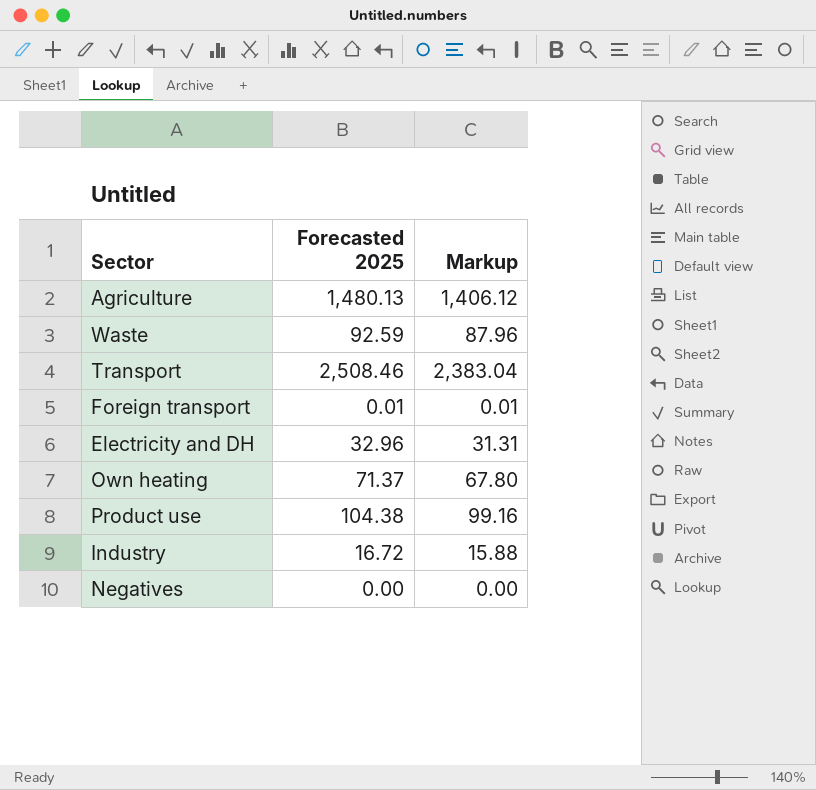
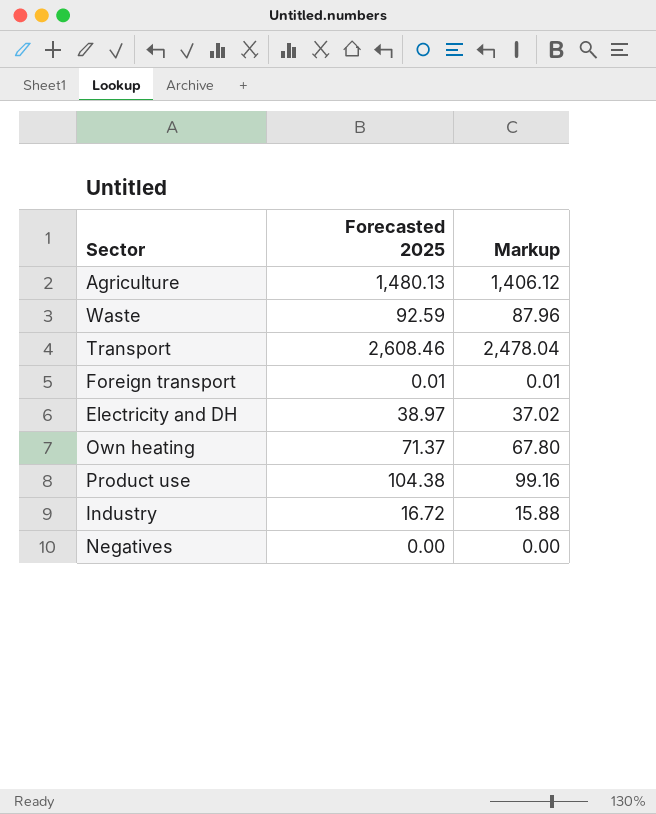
Transport | Forecasted 2025: 2,508.46 -> 2,608.46
Transport | Markup: 2,383.04 -> 2,478.04
Electricity and DH | Forecasted 2025: 32.96 -> 38.97
Electricity and DH | Markup: 31.31 -> 37.02

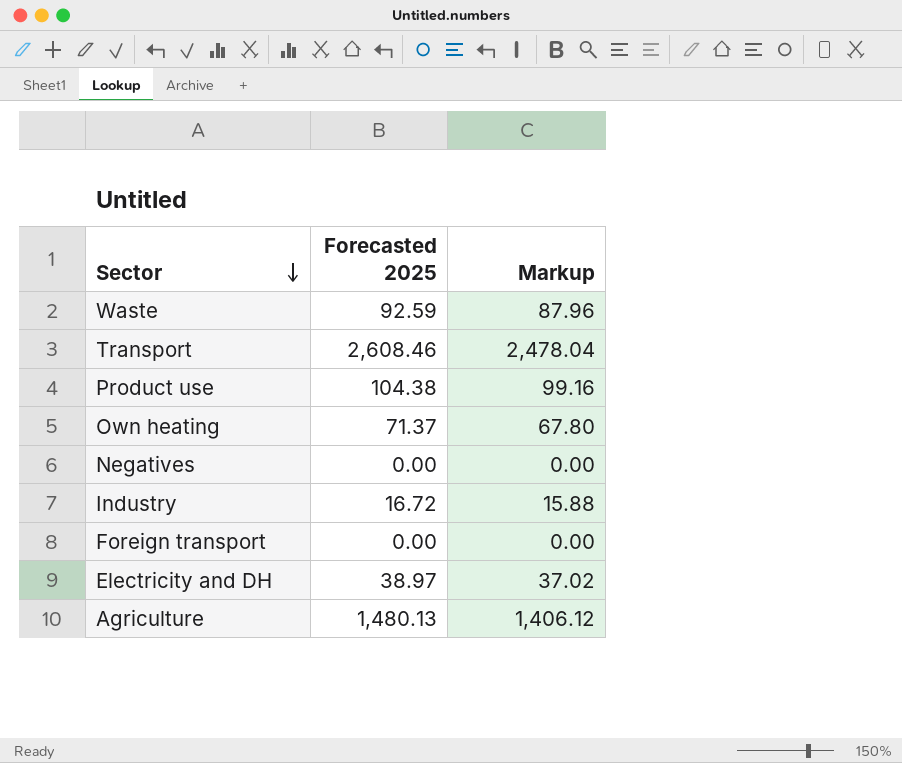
row order: none -> Sector descending
Foreign transport | Forecasted 2025: 0.01 -> 0.00
Foreign transport | Markup: 0.01 -> 0.00

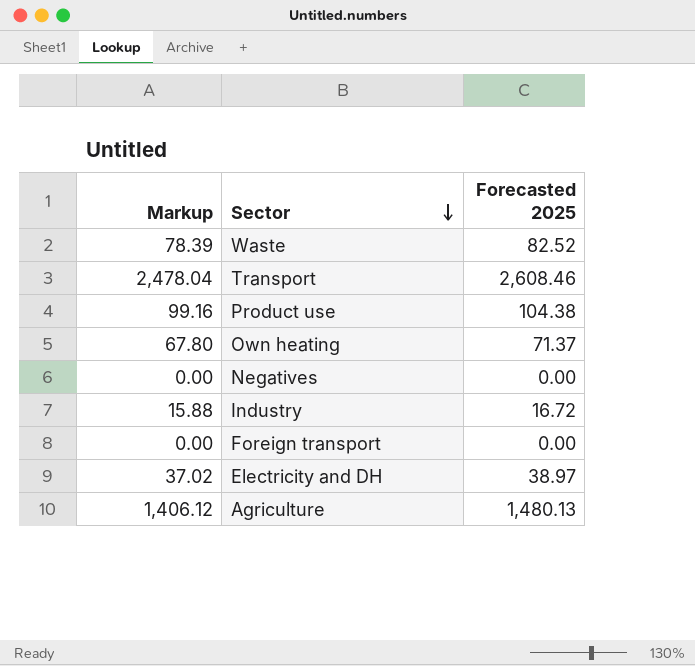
column Markup | position: 3 -> 1
Waste | Markup: 87.96 -> 78.39
Waste | Forecasted 2025: 92.59 -> 82.52

